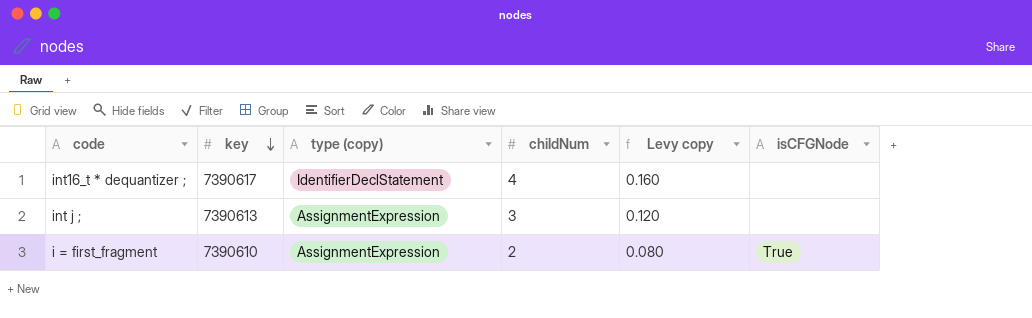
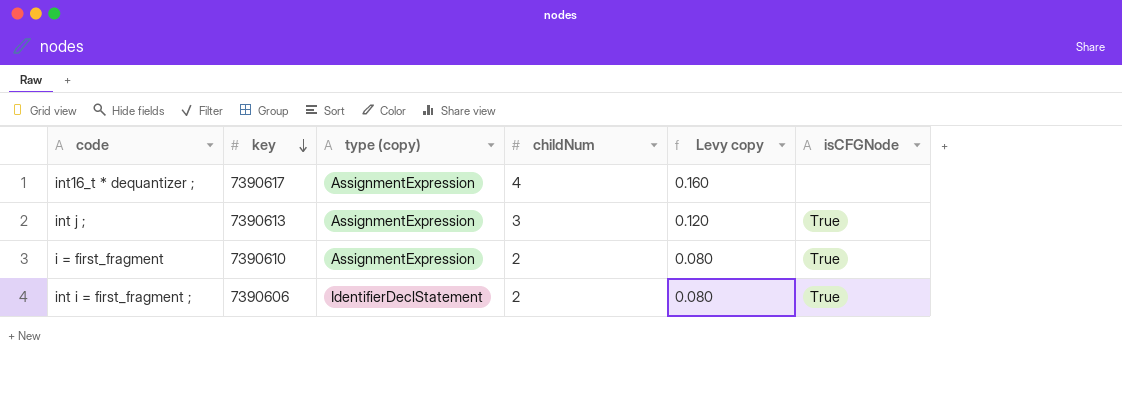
int16_t * dequantizer ; | type (copy): IdentifierDeclStatement -> AssignmentExpression
int j ; | isCFGNode: none -> True
row int i = first_fragment ;: none -> 7390606 | IdentifierDeclStatement | 2 | 0.080 | True

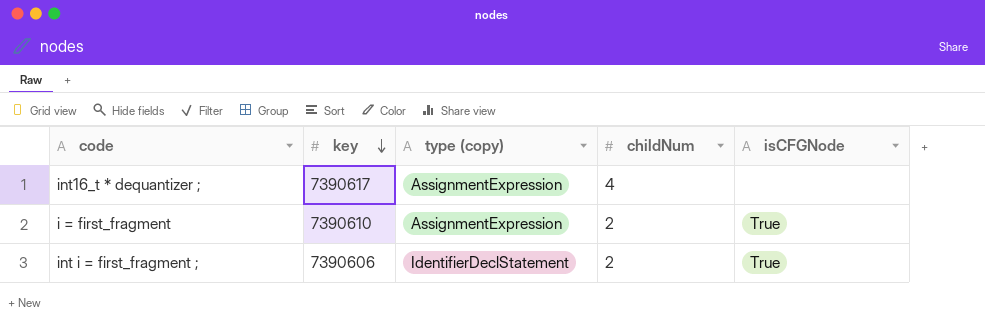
column Levy copy | formula: [childNum] * 0.04 -> none
row int j ;: 7390613 | AssignmentExpression | 3 | 0.120 | True -> none

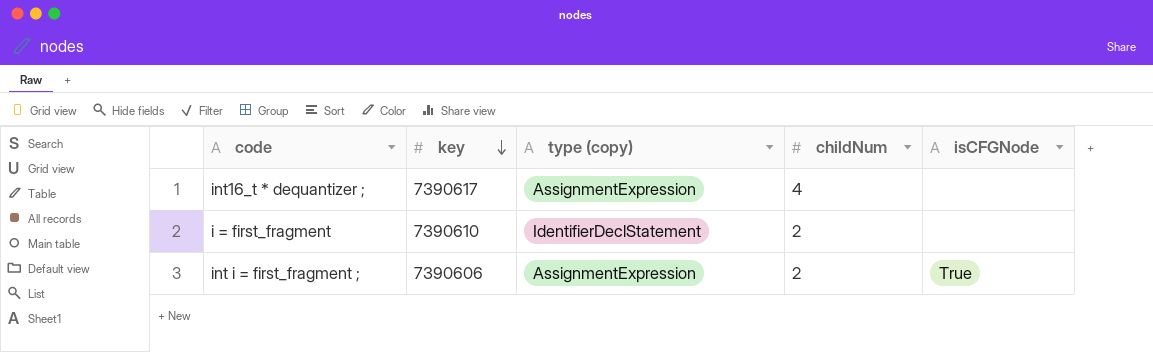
i = first_fragment | type (copy): AssignmentExpression -> IdentifierDeclStatement
i = first_fragment | isCFGNode: True -> none
int i = first_fragment ; | type (copy): IdentifierDeclStatement -> AssignmentExpression

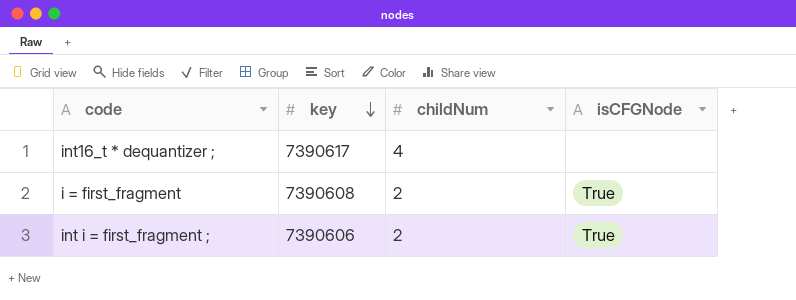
column type (copy) | position: 3 -> none
i = first_fragment | key: 7390610 -> 7390608
i = first_fragment | isCFGNode: none -> True

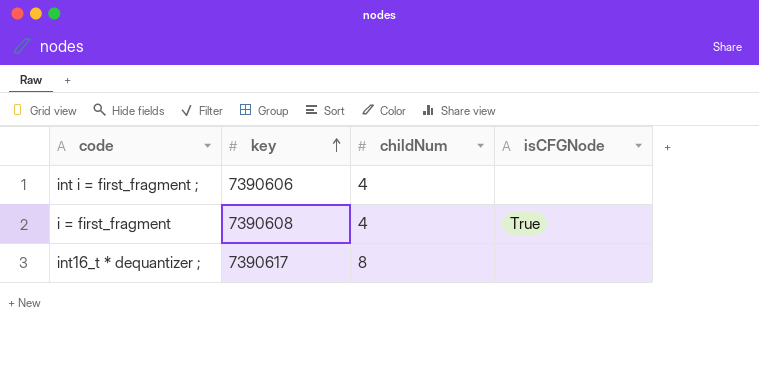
row order: key descending -> key ascending
int i = first_fragment ; | childNum: 2 -> 4
int i = first_fragment ; | isCFGNode: True -> none
i = first_fragment | childNum: 2 -> 4
int16_t * dequantizer ; | childNum: 4 -> 8

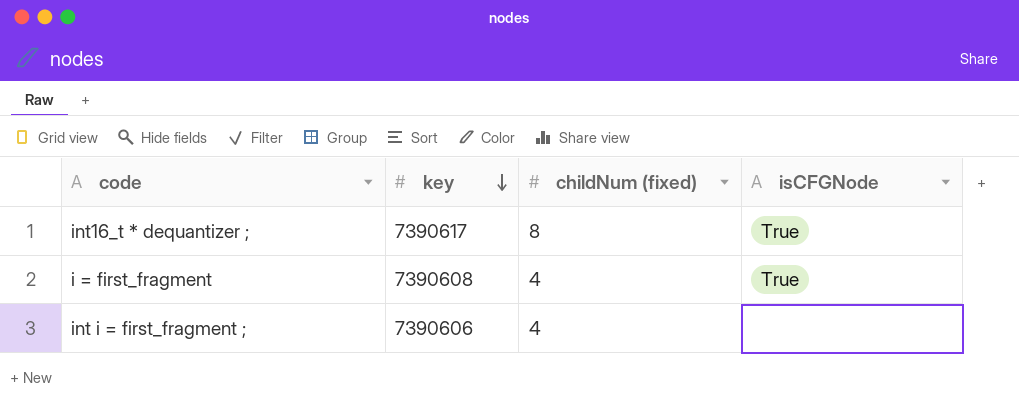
row order: key ascending -> key descending
column name: childNum -> childNum (fixed)
int16_t * dequantizer ; | isCFGNode: none -> True

